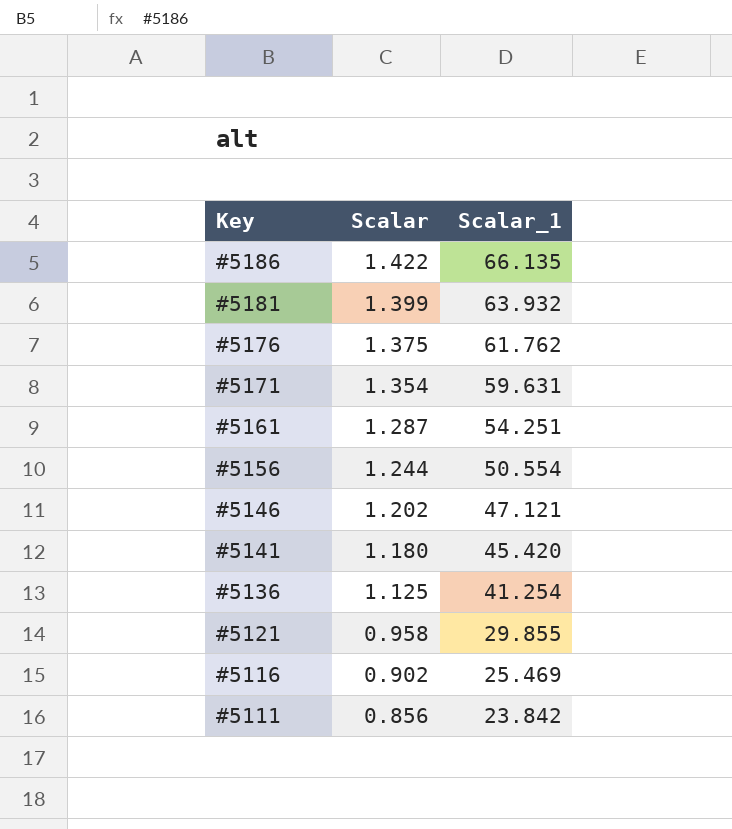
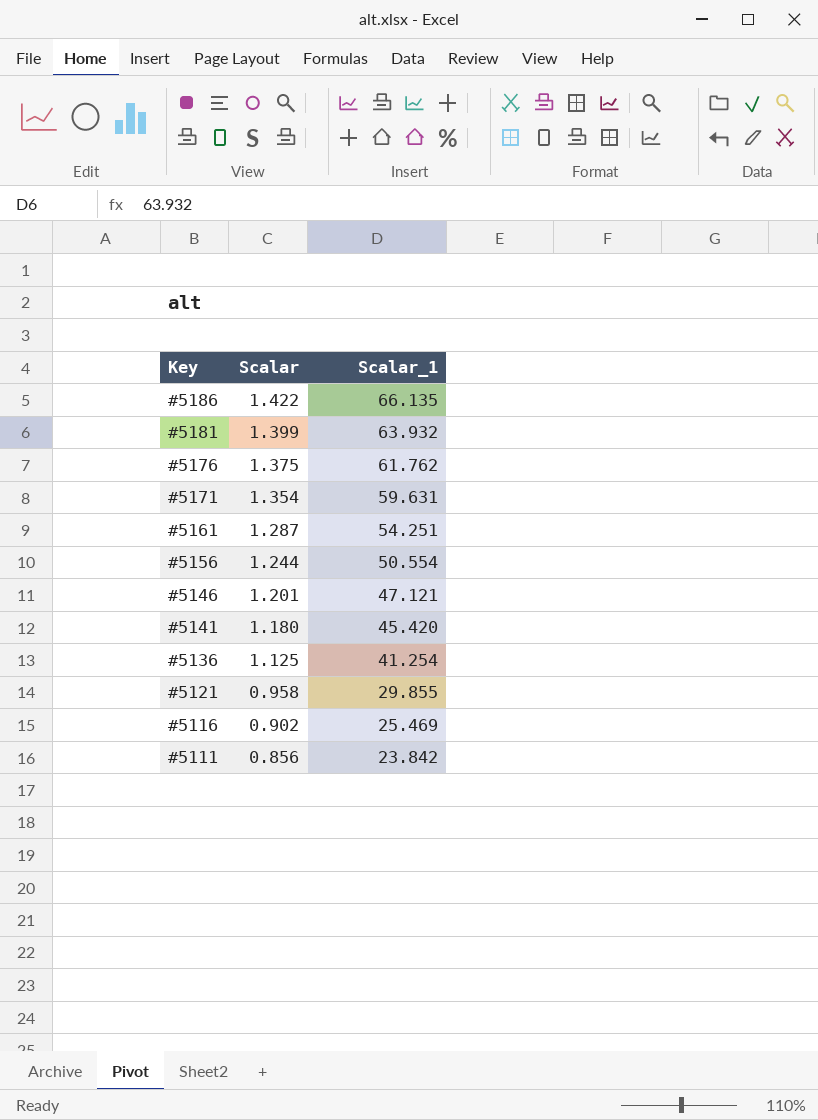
#5146 | Scalar: 1.202 -> 1.201

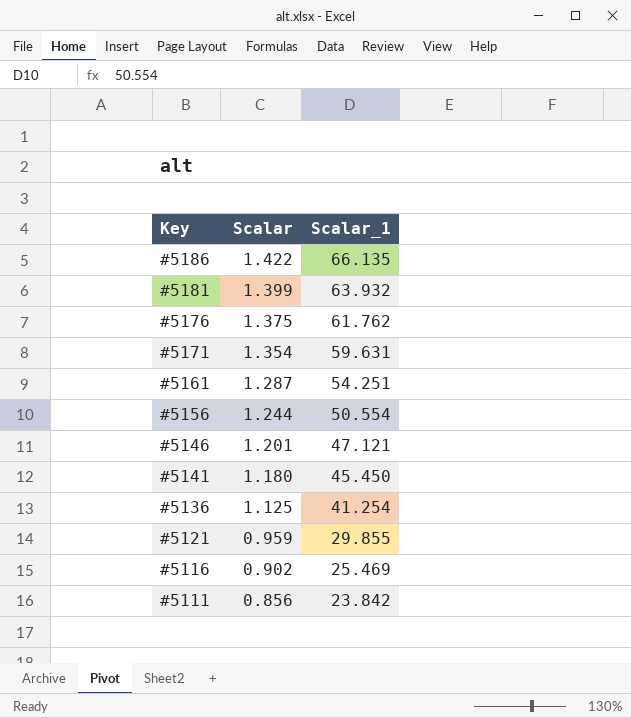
#5141 | Scalar_1: 45.420 -> 45.450
#5121 | Scalar: 0.958 -> 0.959

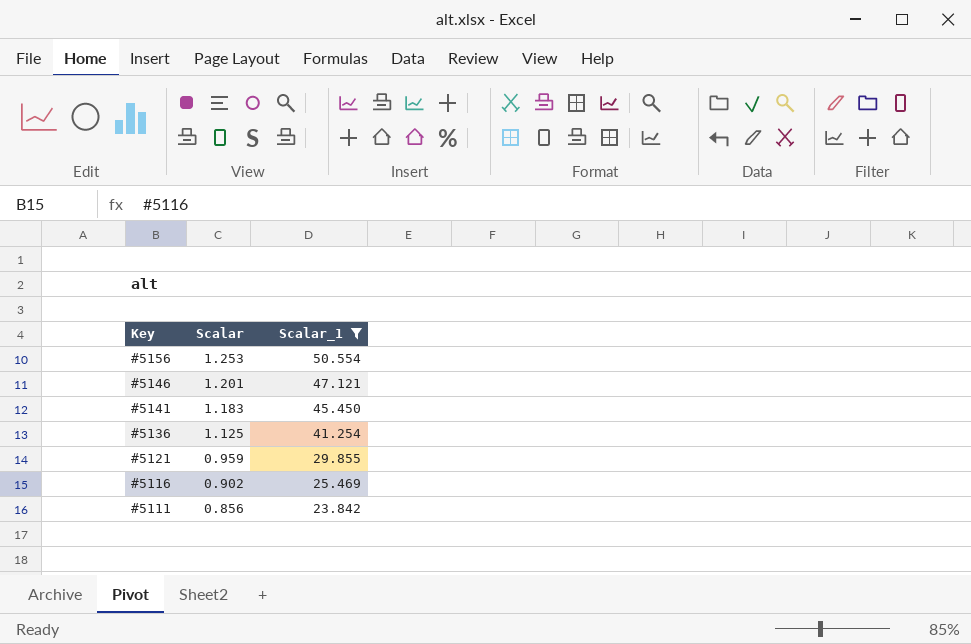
filter: none -> Scalar_1 <= 50.554
#5156 | Scalar: 1.244 -> 1.253
#5141 | Scalar: 1.180 -> 1.183

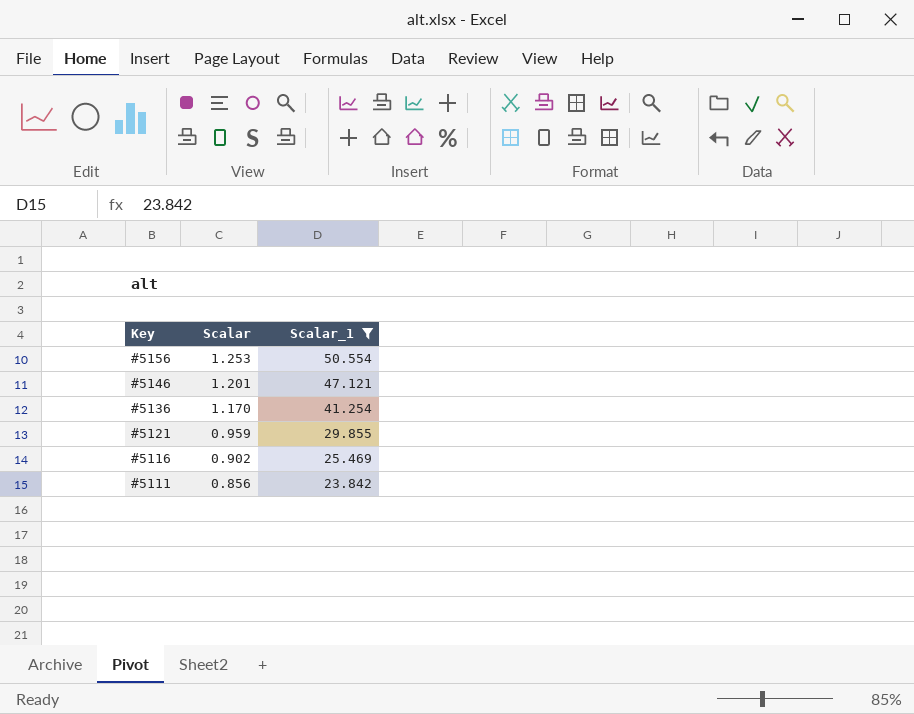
row #5141: 1.183 | 45.450 -> none
#5136 | Scalar: 1.125 -> 1.170

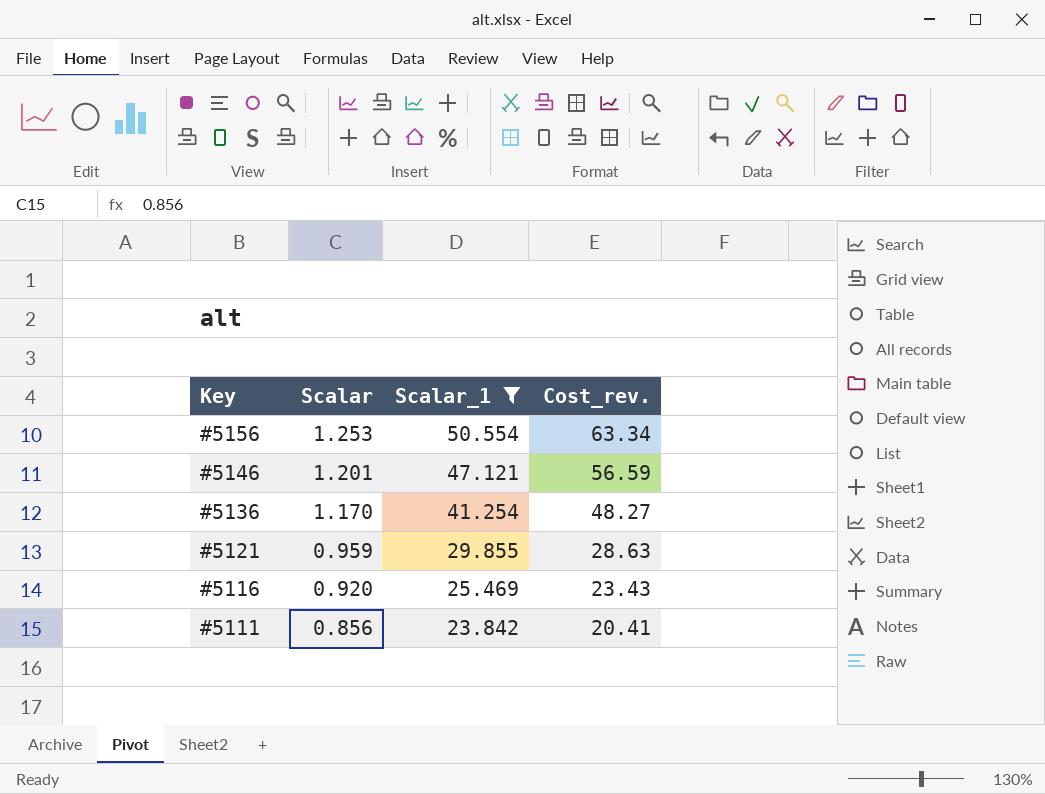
column Cost_rev. | formula: none -> [Scalar] * [Scalar_1]
#5116 | Scalar: 0.902 -> 0.920

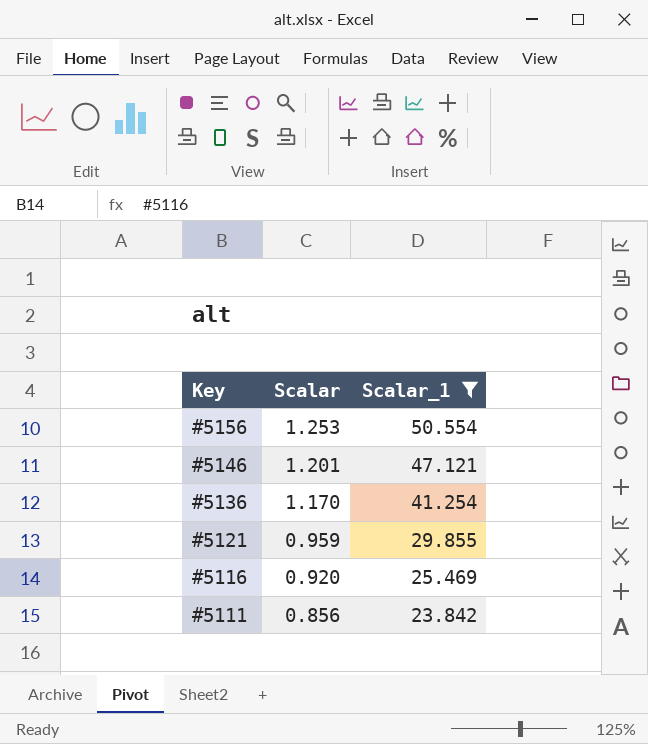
column Cost_rev. | formula: [Scalar] * [Scalar_1] -> none

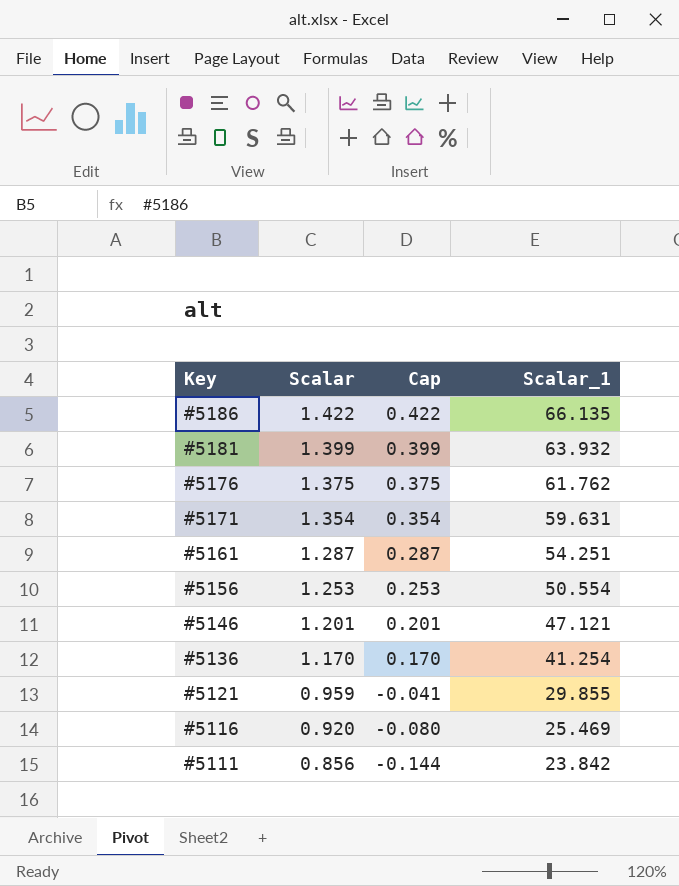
filter: Scalar_1 <= 50.554 -> none
column Cap | formula: none -> [Scalar] - 1

